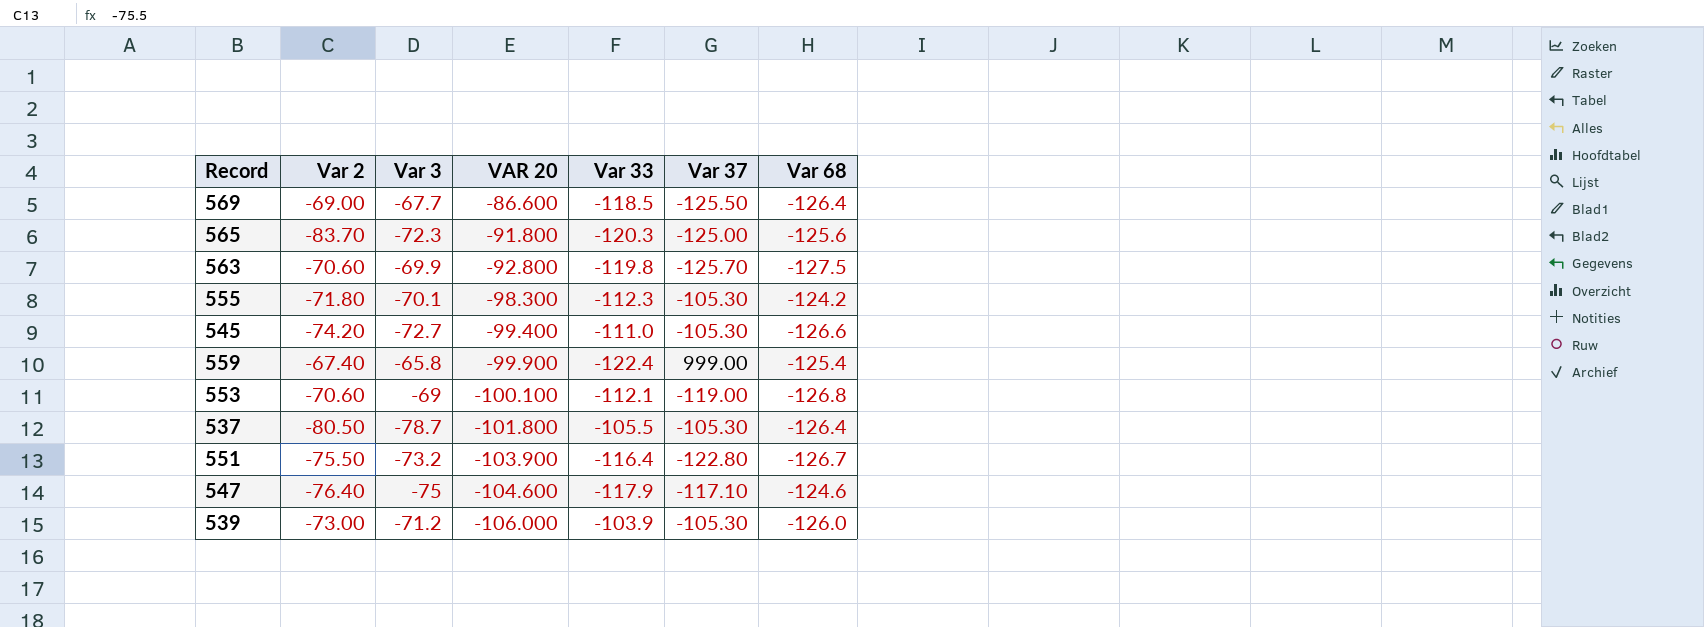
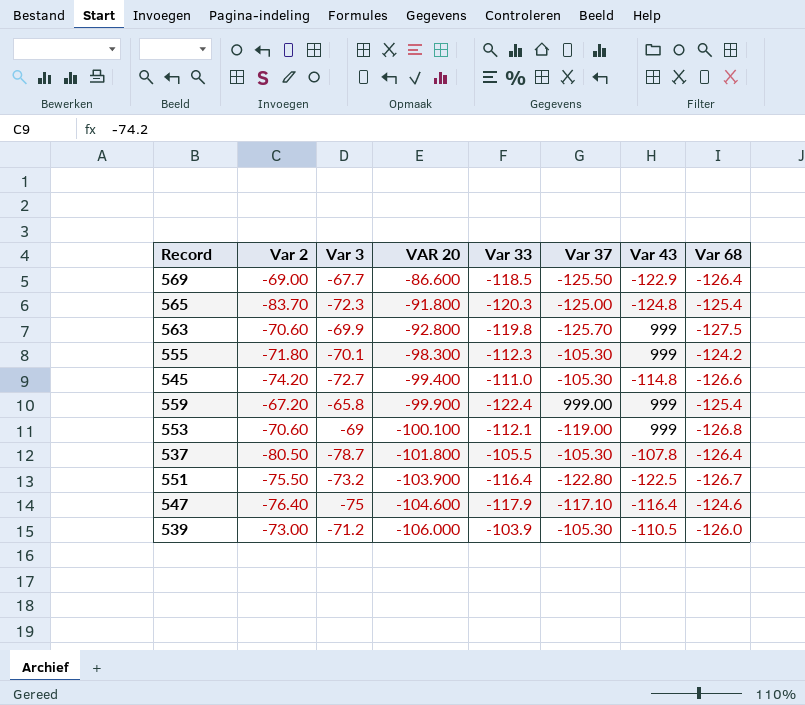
column Var 43 | position: none -> 7
565 | Var 68: -125.6 -> -125.4
559 | Var 2: -67.40 -> -67.20

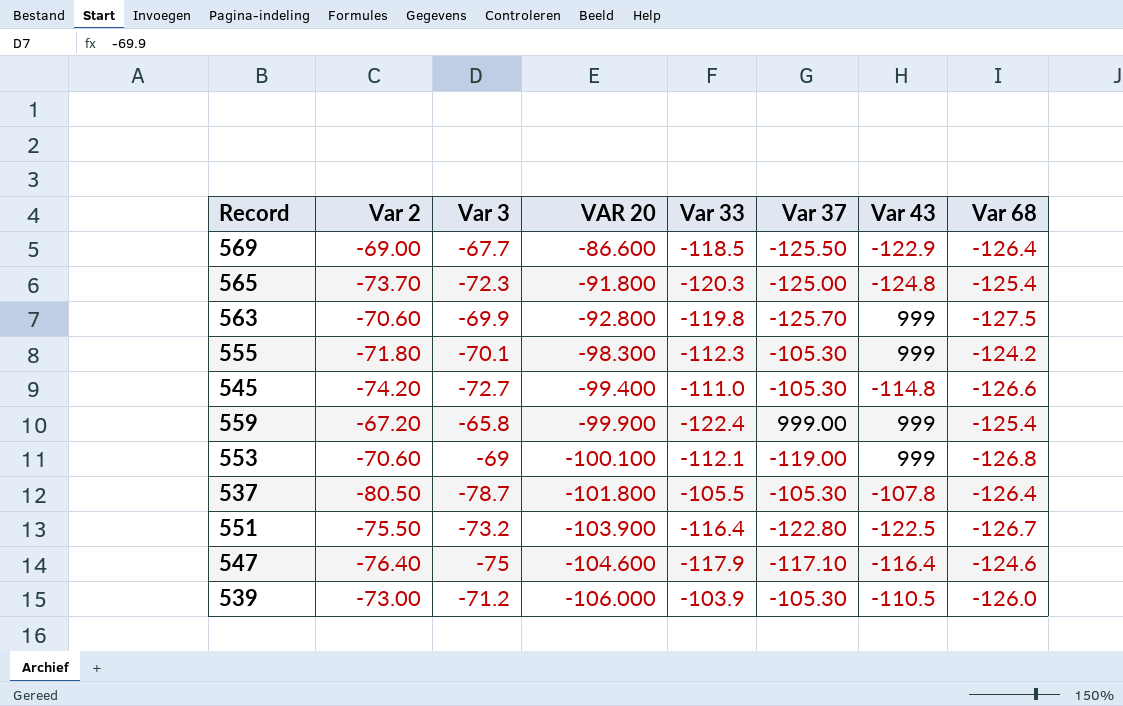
565 | Var 2: -83.70 -> -73.70

